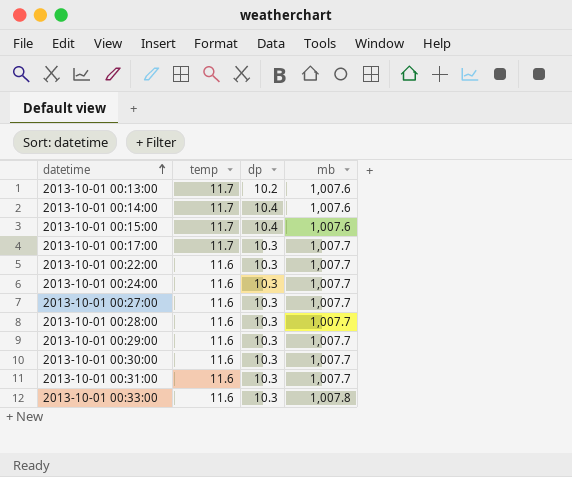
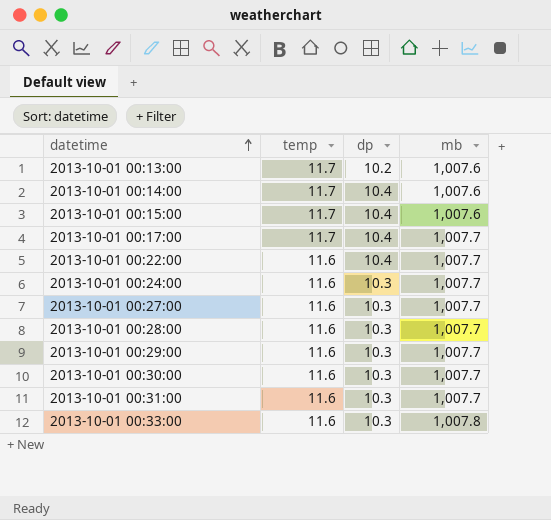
2013-10-01 00:17:00 | dp: 10.3 -> 10.4
2013-10-01 00:22:00 | dp: 10.3 -> 10.4

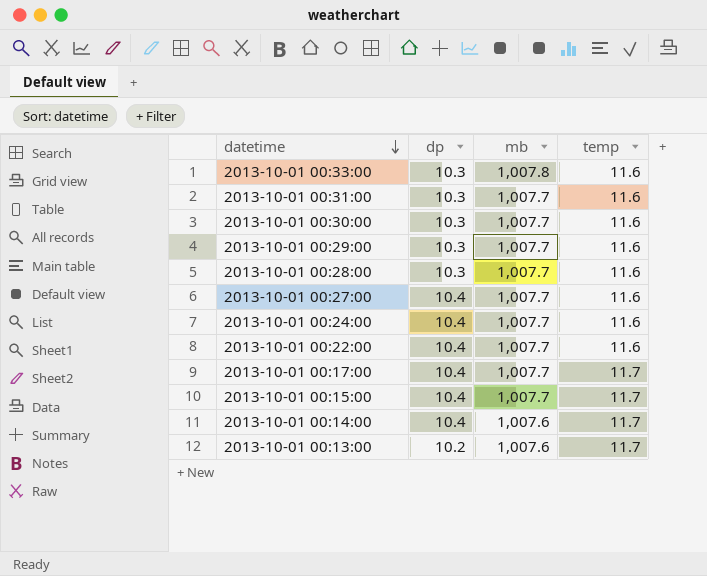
row order: datetime ascending -> datetime descending
column temp | position: 2 -> 4
2013-10-01 00:27:00 | dp: 10.3 -> 10.4
2013-10-01 00:24:00 | dp: 10.3 -> 10.4
2013-10-01 00:15:00 | mb: 1,007.6 -> 1,007.7

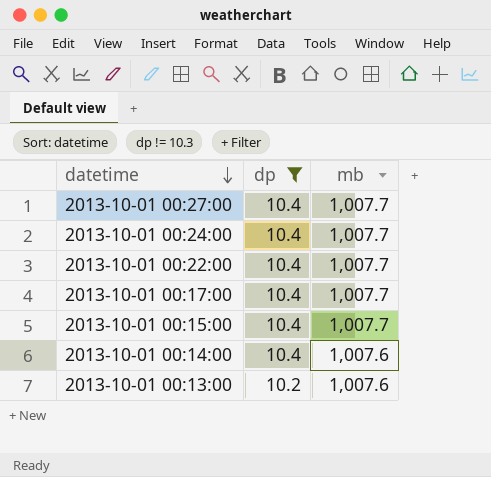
filter: none -> dp != 10.3
column temp | position: 4 -> none

